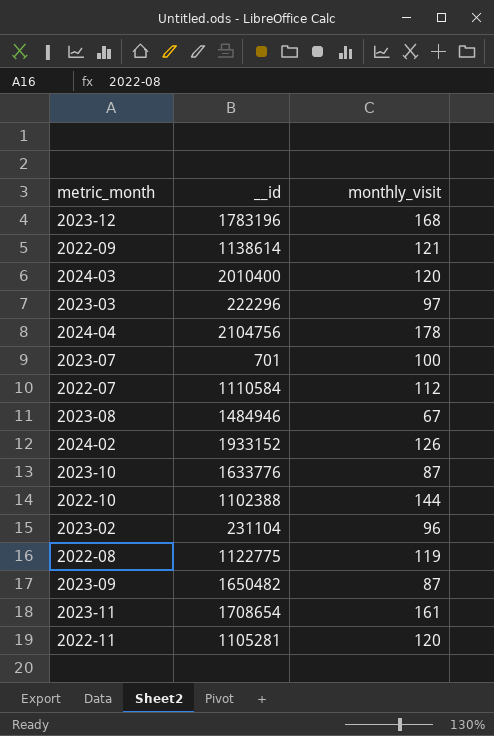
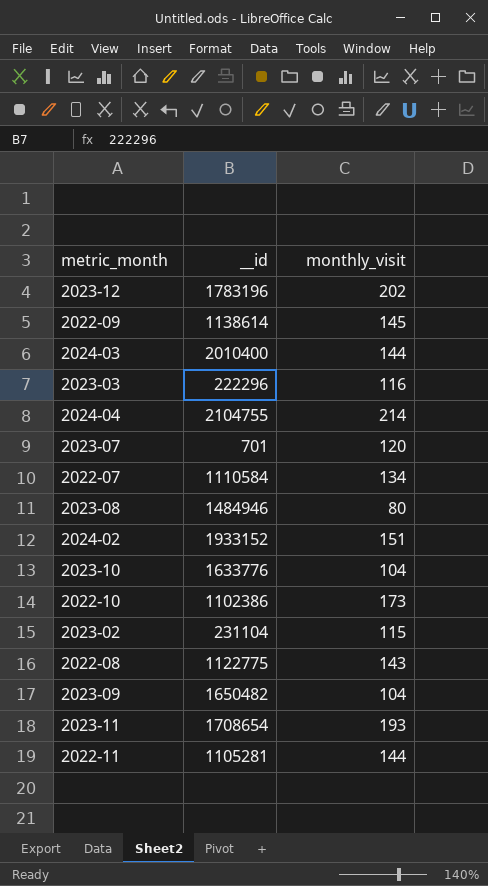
2023-12 | monthly_visit: 168 -> 202
2022-09 | monthly_visit: 121 -> 145
2024-03 | monthly_visit: 120 -> 144
2023-03 | monthly_visit: 97 -> 116
2024-04 | __id: 2104756 -> 2104755
2024-04 | monthly_visit: 178 -> 214
2023-07 | monthly_visit: 100 -> 120
2022-07 | monthly_visit: 112 -> 134
2023-08 | monthly_visit: 67 -> 80
2024-02 | monthly_visit: 126 -> 151
2023-10 | monthly_visit: 87 -> 104
2022-10 | __id: 1102388 -> 1102386
2022-10 | monthly_visit: 144 -> 173
2023-02 | monthly_visit: 96 -> 115
2022-08 | monthly_visit: 119 -> 143
2023-09 | monthly_visit: 87 -> 104
2023-11 | monthly_visit: 161 -> 193
2022-11 | monthly_visit: 120 -> 144

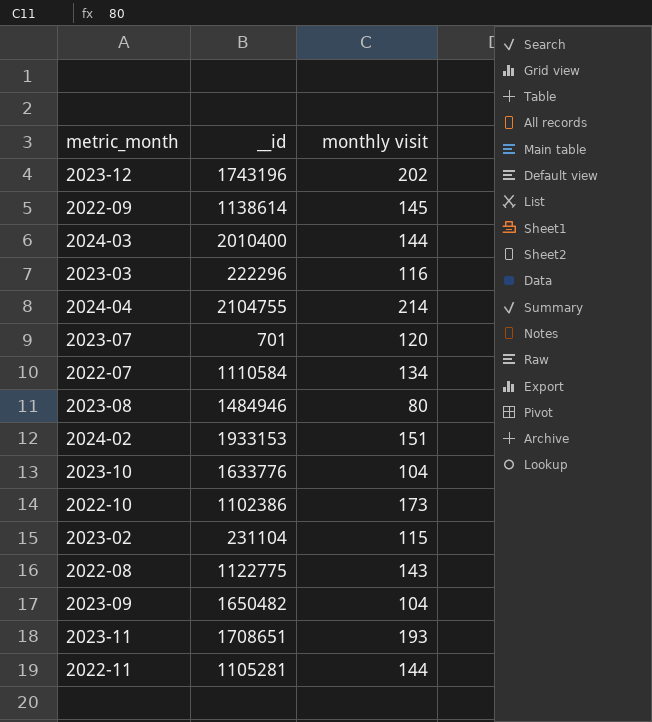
column name: monthly_visit -> monthly visit
2023-12 | __id: 1783196 -> 1743196
2024-02 | __id: 1933152 -> 1933153
2023-11 | __id: 1708654 -> 1708651

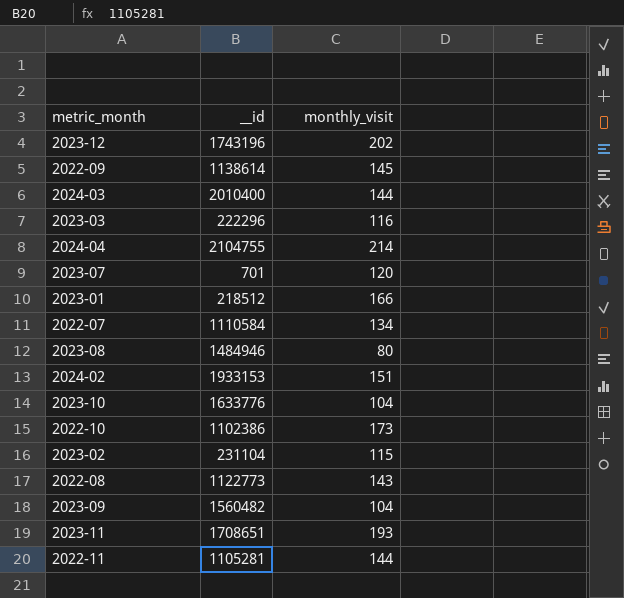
column name: monthly visit -> monthly_visit
row 2023-01: none -> 218512 | 166
2022-08 | __id: 1122775 -> 1122773
2023-09 | __id: 1650482 -> 1560482

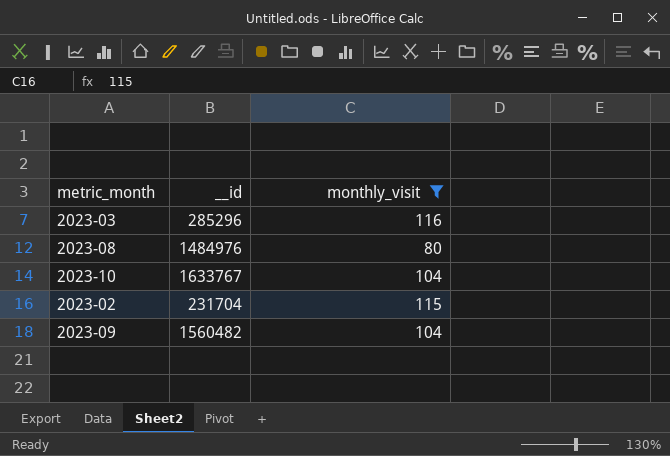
filter: none -> monthly_visit <= 116
2023-03 | __id: 222296 -> 285296
2023-08 | __id: 1484946 -> 1484976
2023-10 | __id: 1633776 -> 1633767
2023-02 | __id: 231104 -> 231704

